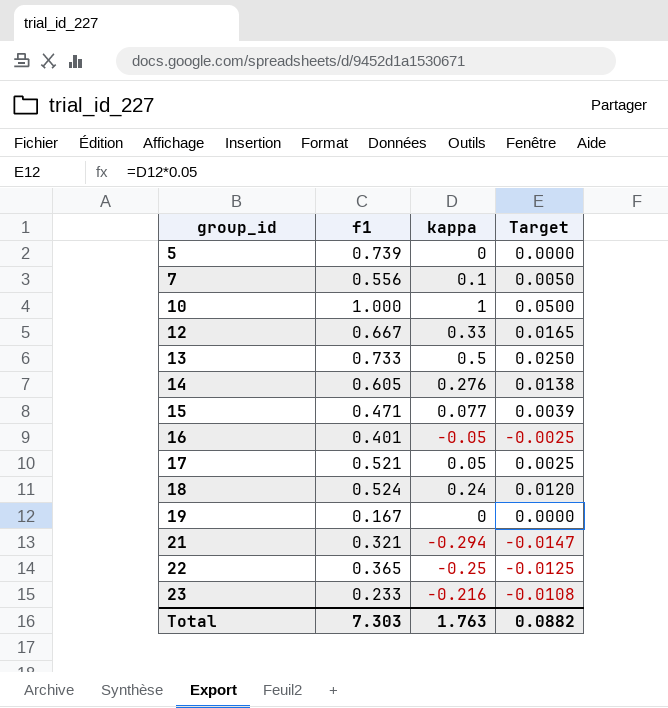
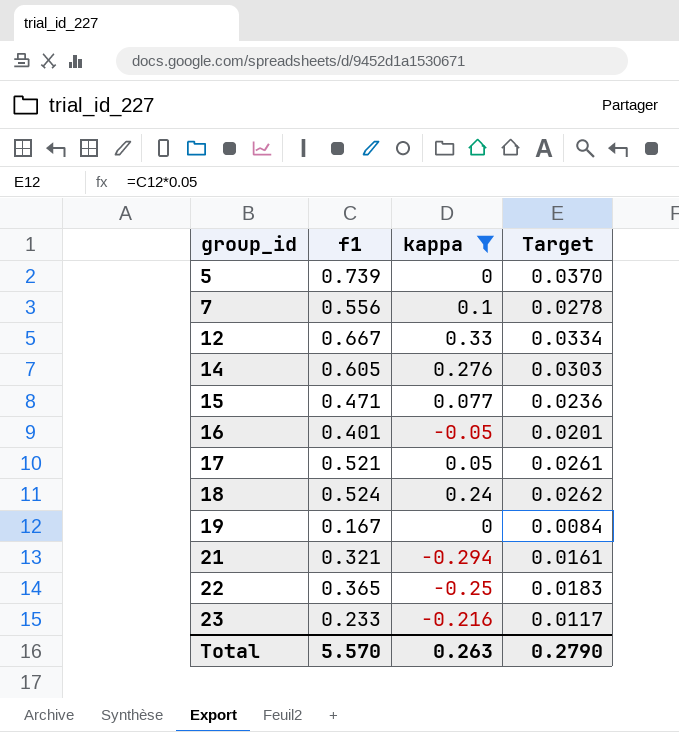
filter: none -> kappa <= 0.33
column Target | formula: [kappa] * 0.05 -> [f1] * 0.05
Total | f1: 7.303 -> 5.570
Total | kappa: 1.763 -> 0.263
Total | Target: 0.0882 -> 0.2790

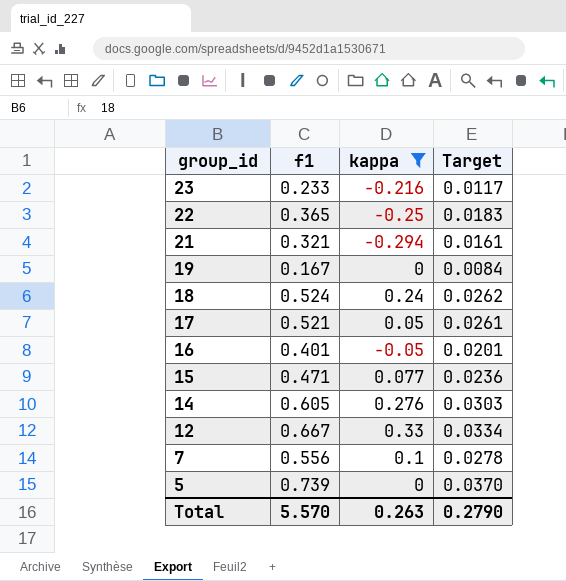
row order: group_id ascending -> group_id descending

